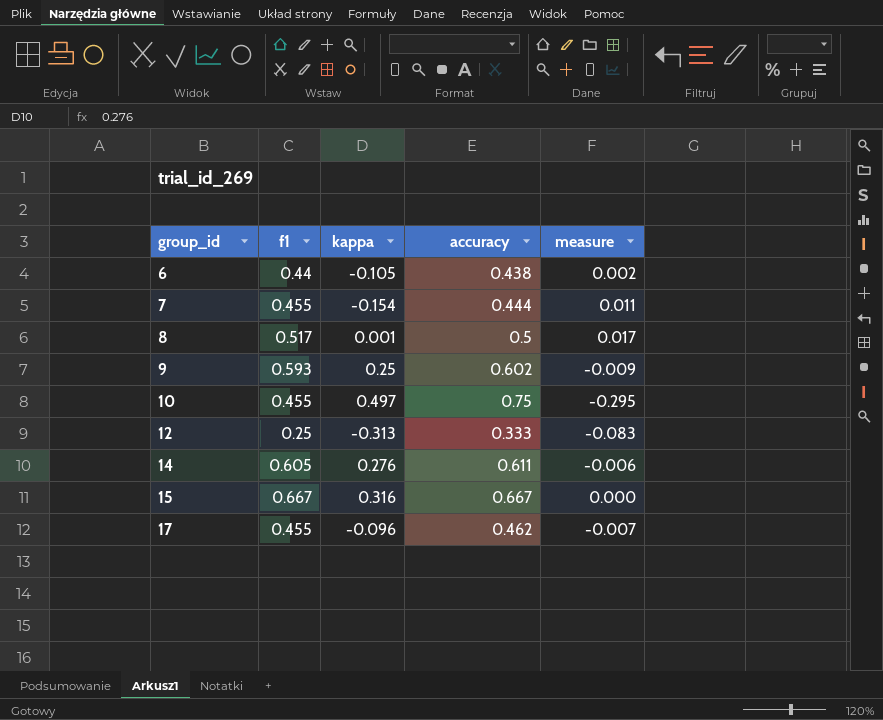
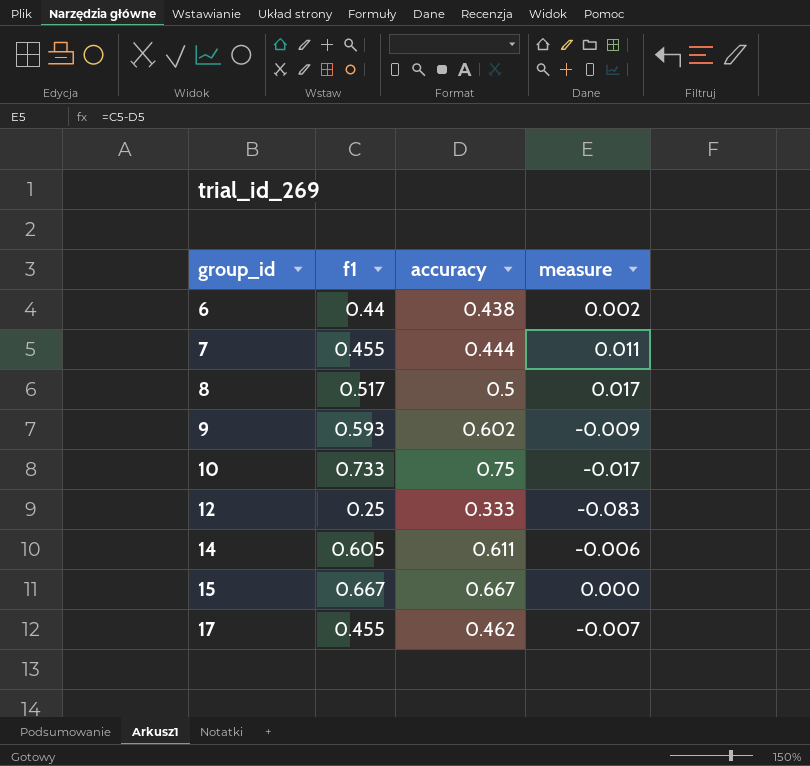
column kappa | position: 3 -> none
10 | f1: 0.455 -> 0.733
10 | measure: -0.295 -> -0.017

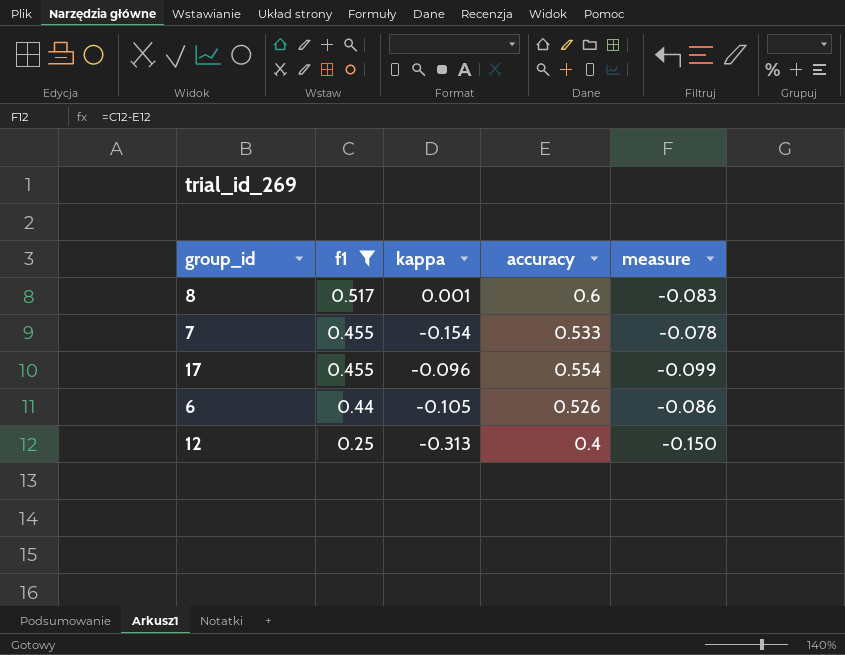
filter: none -> f1 <= 0.517
row order: group_id ascending -> f1 descending
column kappa | position: none -> 3
8 | accuracy: 0.5 -> 0.6
8 | measure: 0.017 -> -0.083
7 | accuracy: 0.444 -> 0.533
7 | measure: 0.011 -> -0.078
17 | accuracy: 0.462 -> 0.554
17 | measure: -0.007 -> -0.099
6 | accuracy: 0.438 -> 0.526
6 | measure: 0.002 -> -0.086
12 | accuracy: 0.333 -> 0.4
12 | measure: -0.083 -> -0.150

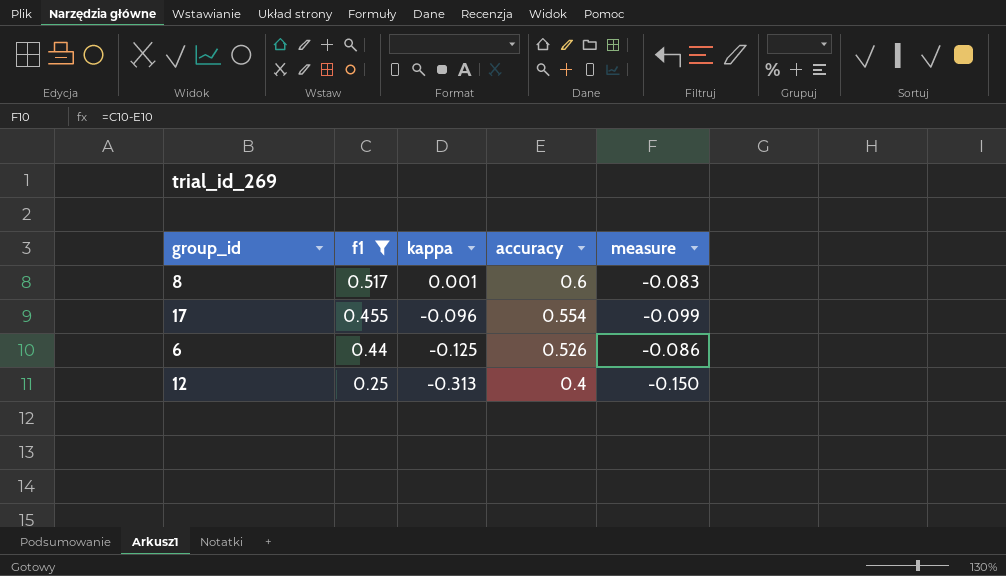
row 7: 0.455 | -0.154 | 0.533 | -0.078 -> none
6 | kappa: -0.105 -> -0.125

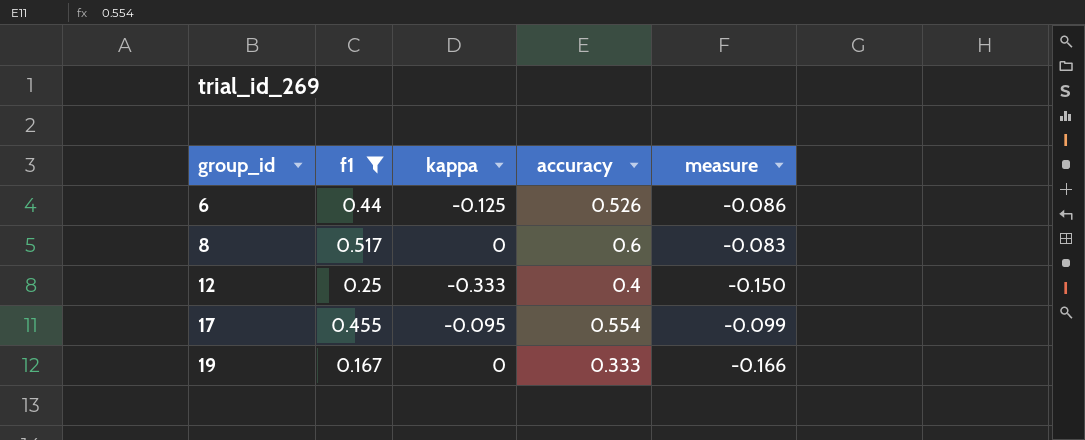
row order: f1 descending -> group_id ascending
8 | kappa: 0.001 -> 0
12 | kappa: -0.313 -> -0.333
17 | kappa: -0.096 -> -0.095
row 19: none -> 0.167 | 0 | 0.333 | -0.166

